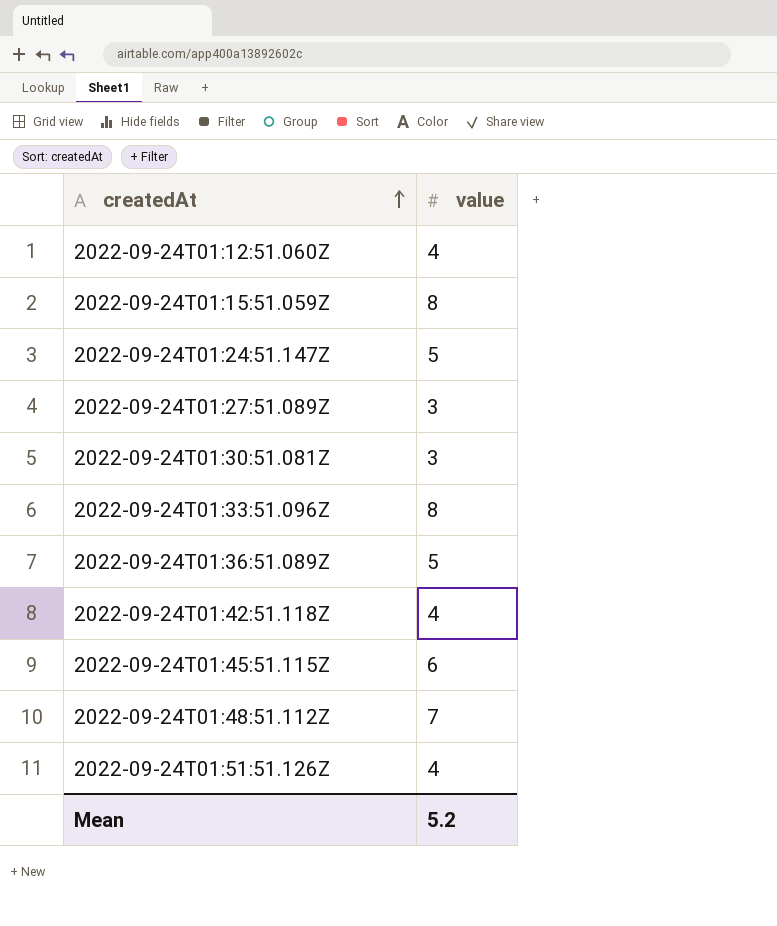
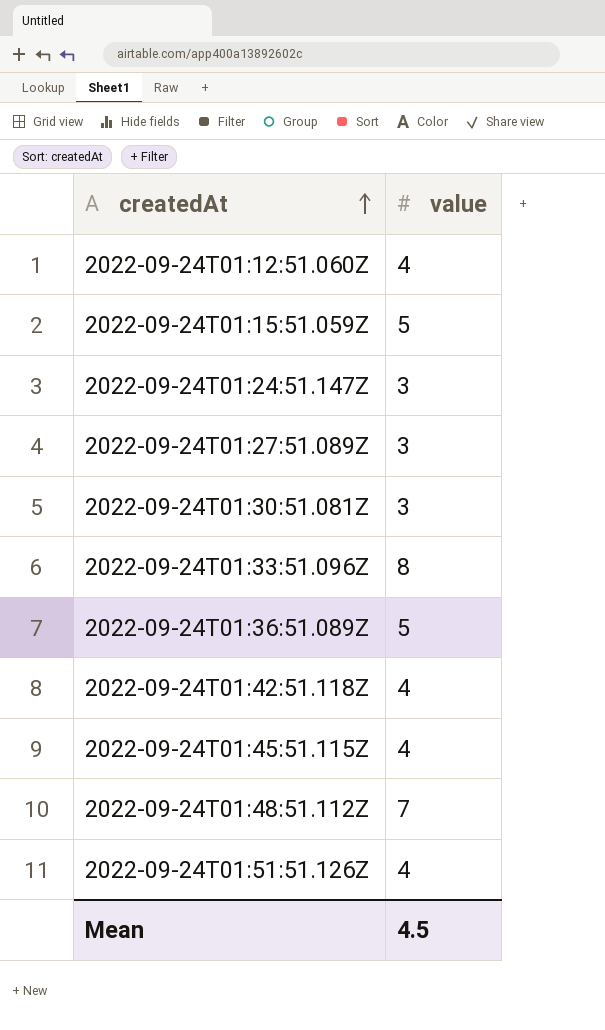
2022-09-24T01:15:51.059Z | value: 8 -> 5
2022-09-24T01:24:51.147Z | value: 5 -> 3
2022-09-24T01:45:51.115Z | value: 6 -> 4
Mean | value: 5.2 -> 4.5

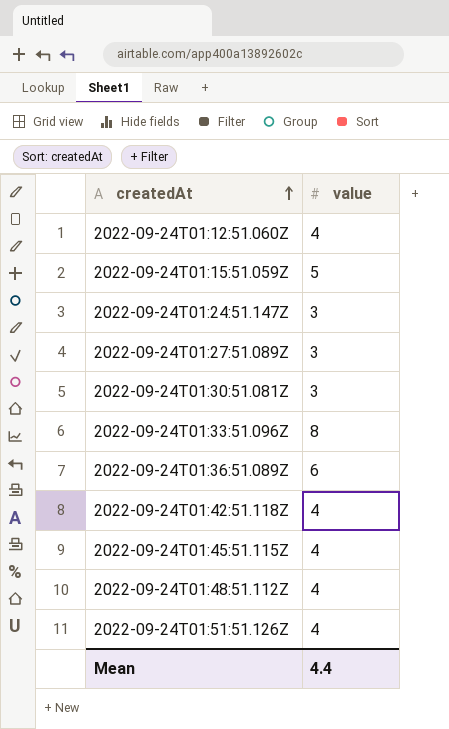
2022-09-24T01:36:51.089Z | value: 5 -> 6
2022-09-24T01:48:51.112Z | value: 7 -> 4
Mean | value: 4.5 -> 4.4

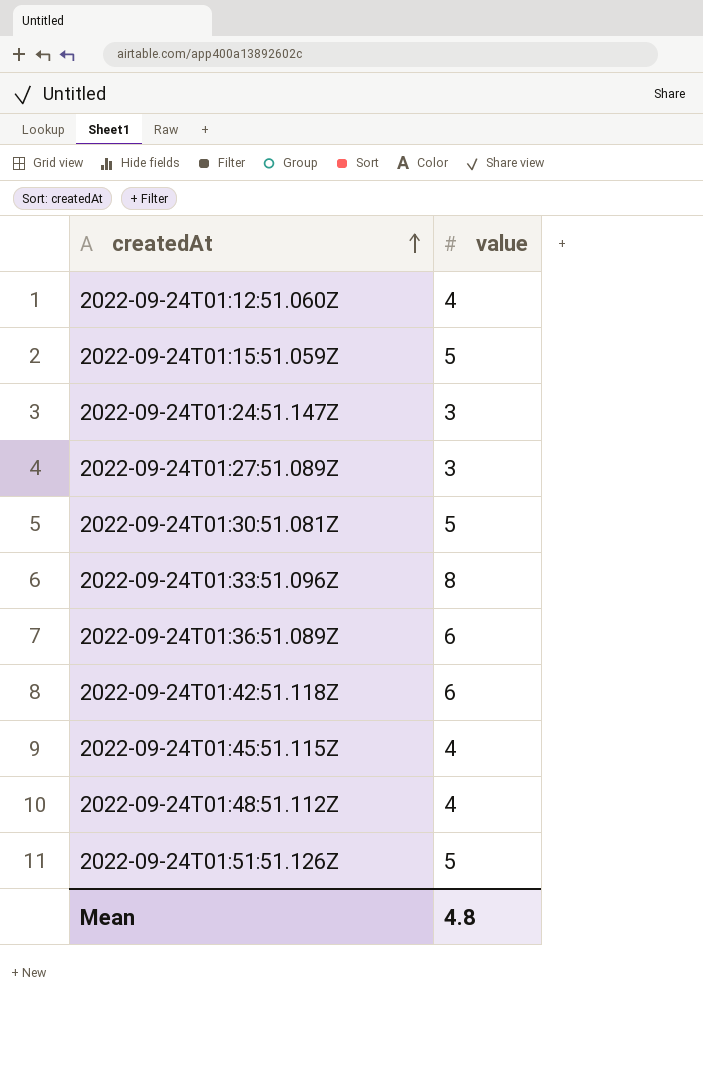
2022-09-24T01:30:51.081Z | value: 3 -> 5
2022-09-24T01:42:51.118Z | value: 4 -> 6
2022-09-24T01:51:51.126Z | value: 4 -> 5
Mean | value: 4.4 -> 4.8

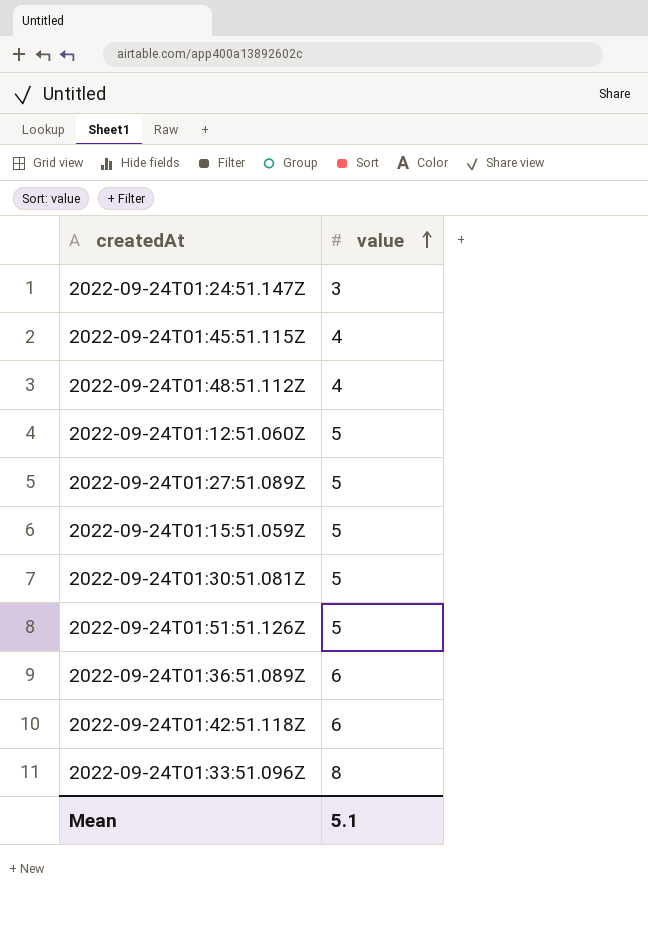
row order: createdAt ascending -> value ascending
2022-09-24T01:12:51.060Z | value: 4 -> 5
2022-09-24T01:27:51.089Z | value: 3 -> 5
Mean | value: 4.8 -> 5.1

